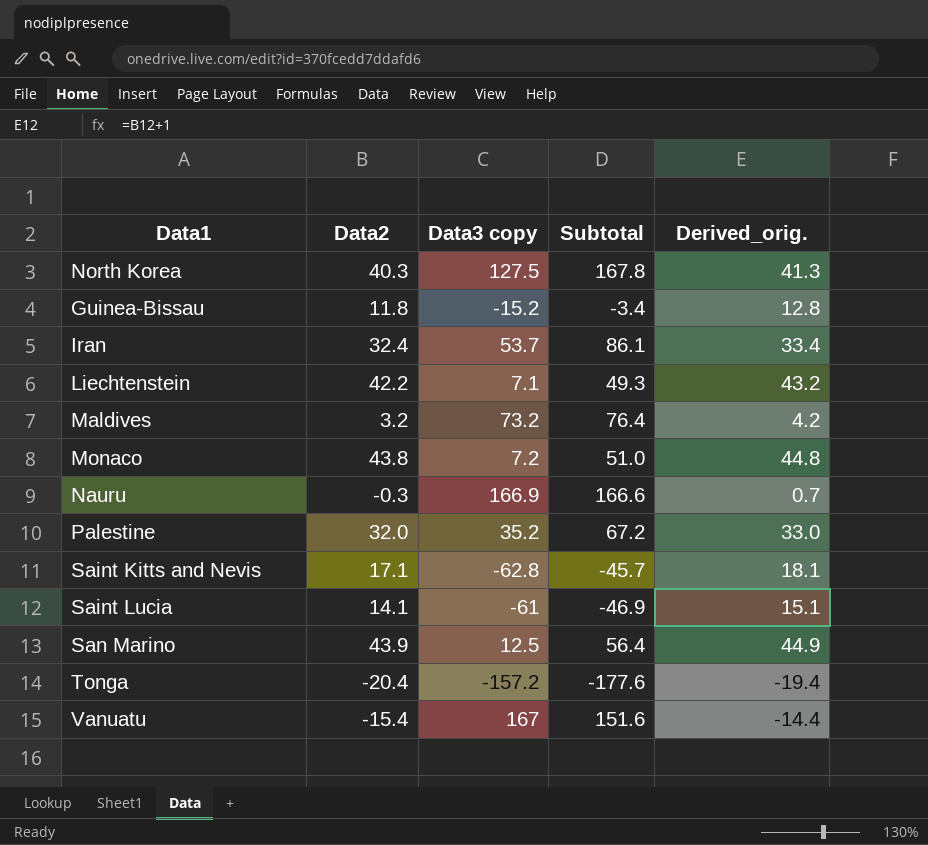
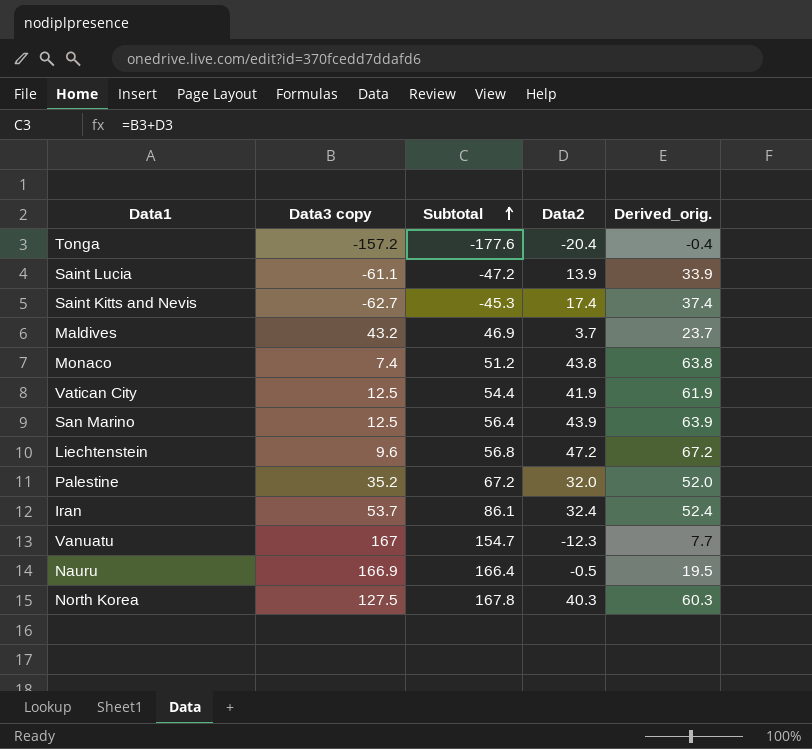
row order: none -> Subtotal ascending
column Data2 | position: 2 -> 4
column Derived_orig. | formula: [Data2] + 1 -> [Data2] + 20
row Guinea-Bissau: 11.8 | -15.2 | -3.4 | 12.8 -> none
Saint Lucia | Data3 copy: -61 -> -61.1
Saint Lucia | Subtotal: -46.9 -> -47.2
Saint Lucia | Data2: 14.1 -> 13.9
Saint Kitts and Nevis | Data3 copy: -62.8 -> -62.7
Saint Kitts and Nevis | Subtotal: -45.7 -> -45.3
Saint Kitts and Nevis | Data2: 17.1 -> 17.4
Maldives | Data3 copy: 73.2 -> 43.2
Maldives | Subtotal: 76.4 -> 46.9
Maldives | Data2: 3.2 -> 3.7
Monaco | Data3 copy: 7.2 -> 7.4
Monaco | Subtotal: 51.0 -> 51.2
row Vatican City: none -> 12.5 | 54.4 | 41.9 | 61.9
Liechtenstein | Data3 copy: 7.1 -> 9.6
Liechtenstein | Subtotal: 49.3 -> 56.8
Liechtenstein | Data2: 42.2 -> 47.2
Vanuatu | Subtotal: 151.6 -> 154.7
Vanuatu | Data2: -15.4 -> -12.3
Nauru | Subtotal: 166.6 -> 166.4
Nauru | Data2: -0.3 -> -0.5

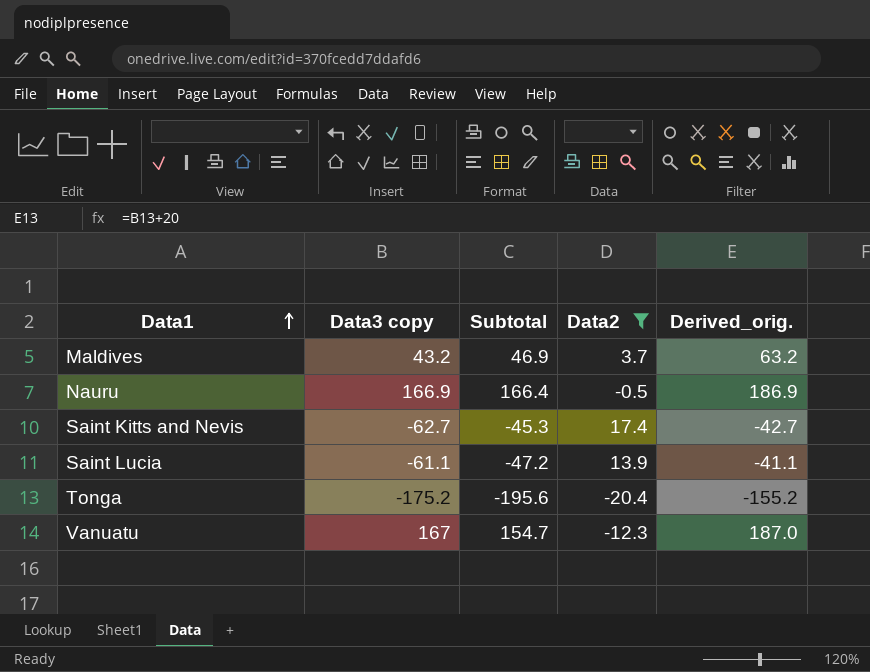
filter: none -> Data2 <= 17.4
row order: Subtotal ascending -> Data1 ascending
column Derived_orig. | formula: [Data2] + 20 -> [Data3 copy] + 20
Tonga | Data3 copy: -157.2 -> -175.2
Tonga | Subtotal: -177.6 -> -195.6

